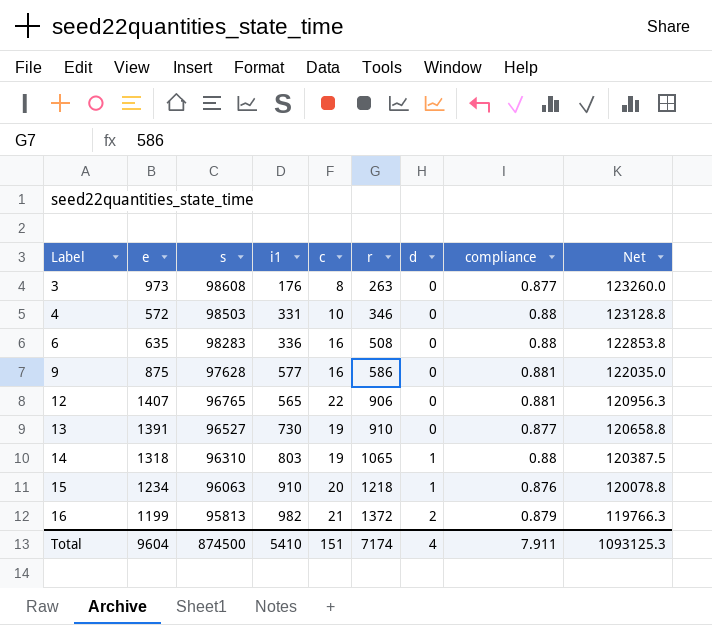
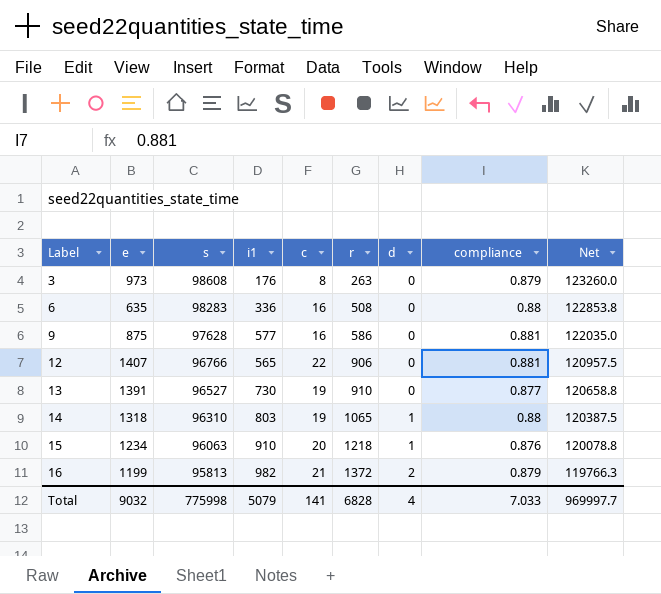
row 4: 572 | 98503 | 331 | 10 | 346 | 0 | 0.88 | 123128.8 -> none
3 | compliance: 0.877 -> 0.879
12 | s: 96765 -> 96766
12 | Net: 120956.3 -> 120957.5
Total | e: 9604 -> 9032
Total | s: 874500 -> 775998
Total | i1: 5410 -> 5079
Total | c: 151 -> 141
Total | r: 7174 -> 6828
Total | compliance: 7.911 -> 7.033
Total | Net: 1093125.3 -> 969997.7

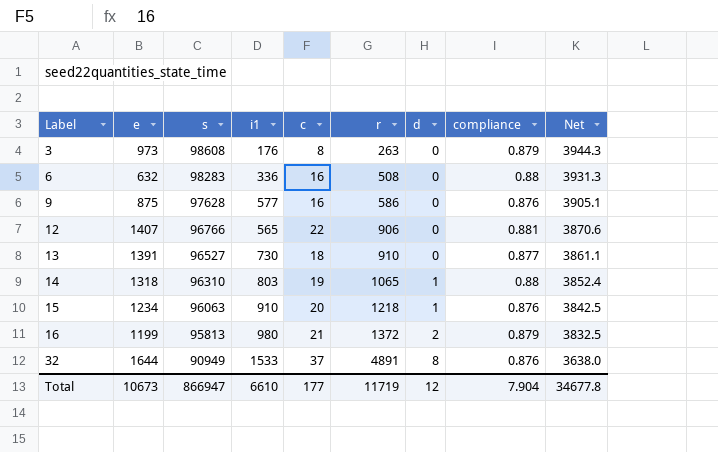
column Net | formula: [s] * 1.25 -> [s] * 0.04
6 | e: 635 -> 632
9 | compliance: 0.881 -> 0.876
13 | c: 19 -> 18
16 | i1: 982 -> 980
row 32: none -> 1644 | 90949 | 1533 | 37 | 4891 | 8 | 0.876 | 3638.0
Total | e: 9032 -> 10673
Total | s: 775998 -> 866947
Total | i1: 5079 -> 6610
Total | c: 141 -> 177
Total | r: 6828 -> 11719
Total | d: 4 -> 12
Total | compliance: 7.033 -> 7.904
Total | Net: 969997.7 -> 34677.8

